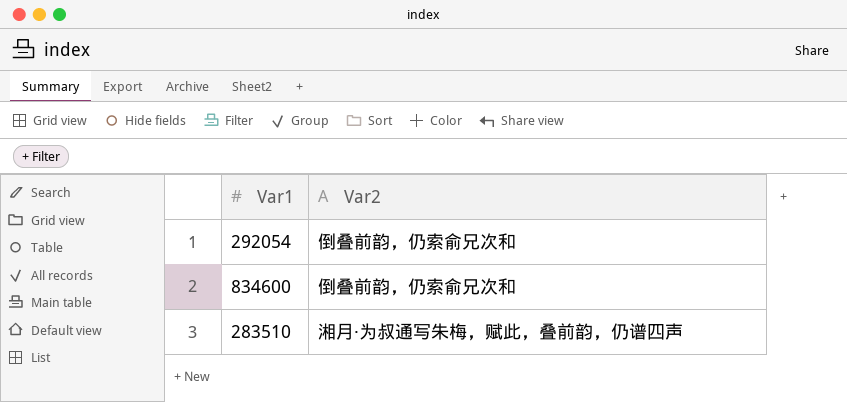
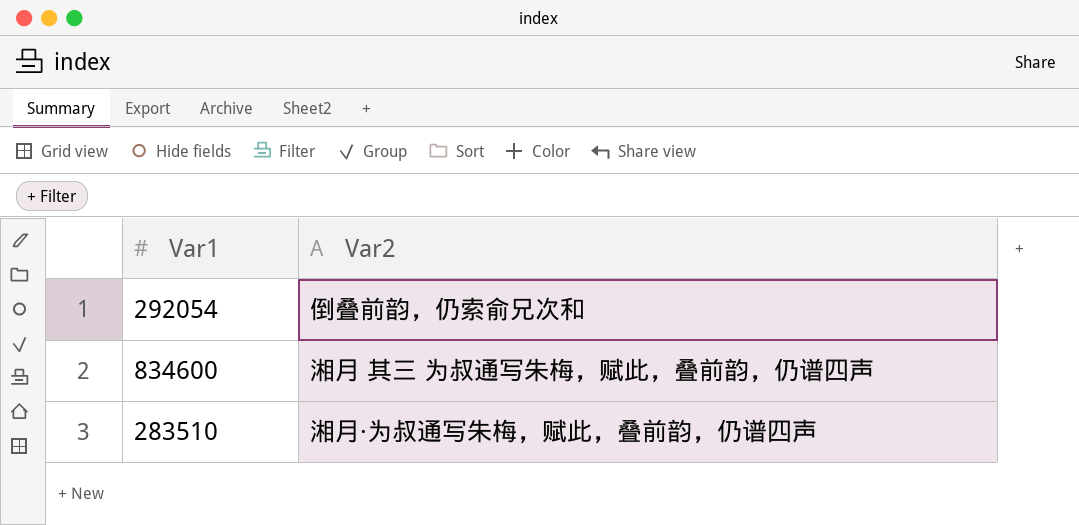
834600 | Var2: 倒叠前韵，仍索俞兄次和 -> 湘月 其三 为叔通写朱梅，赋此，叠前韵，仍谱四声

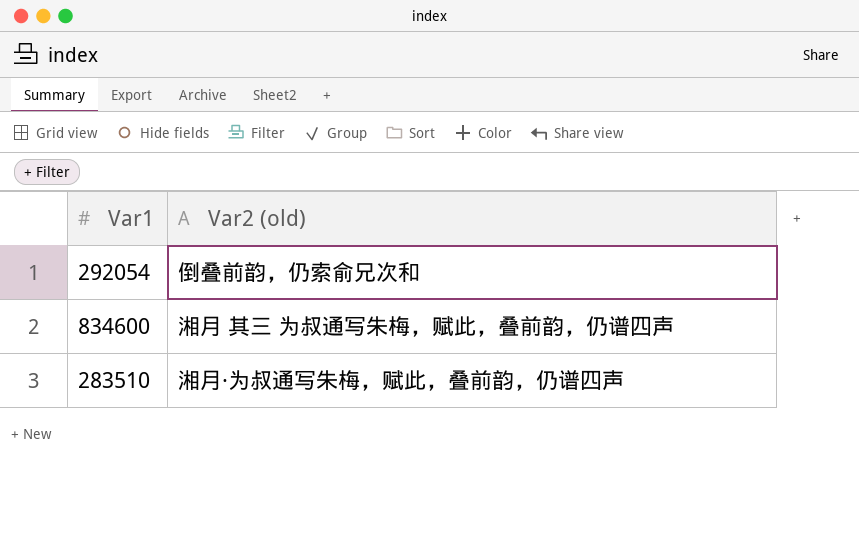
column name: Var2 -> Var2 (old)

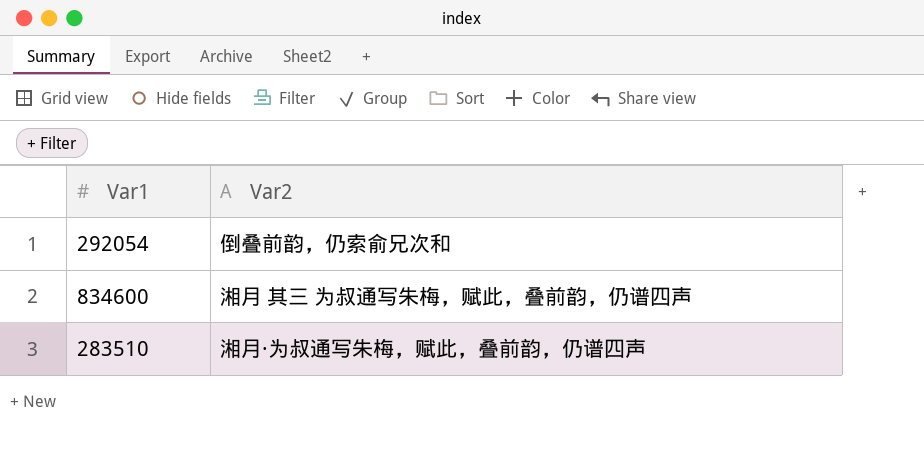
column name: Var2 (old) -> Var2

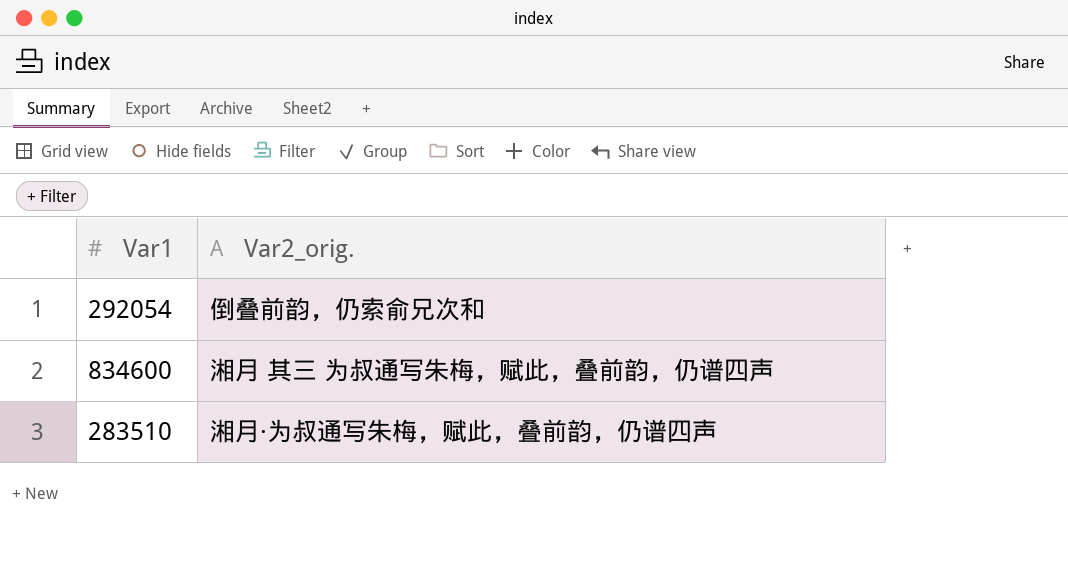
column name: Var2 -> Var2_orig.

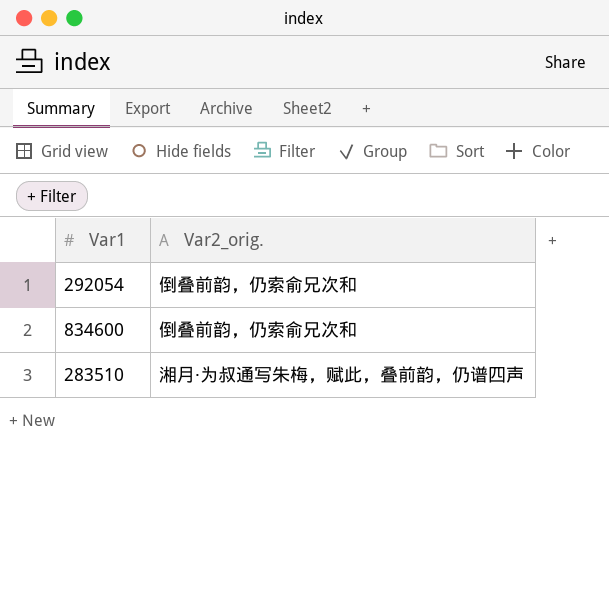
834600 | Var2_orig.: 湘月 其三 为叔通写朱梅，赋此，叠前韵，仍谱四声 -> 倒叠前韵，仍索俞兄次和

